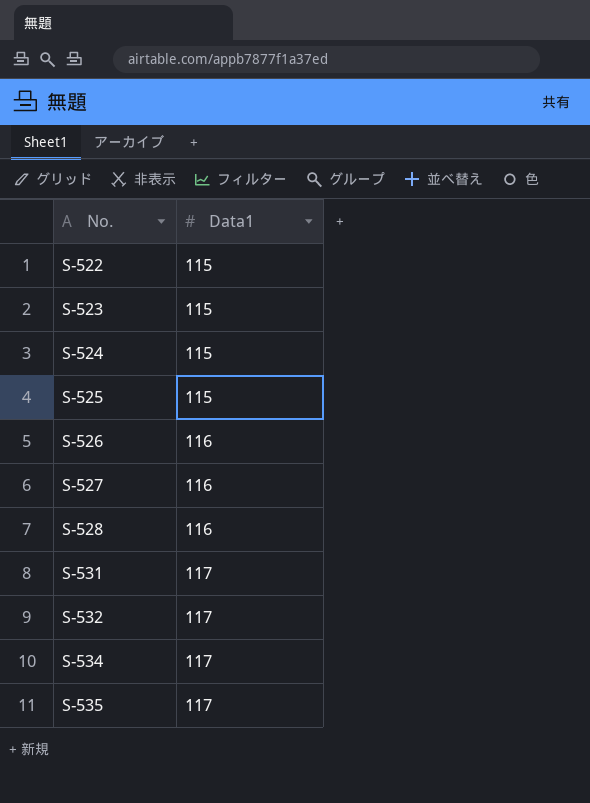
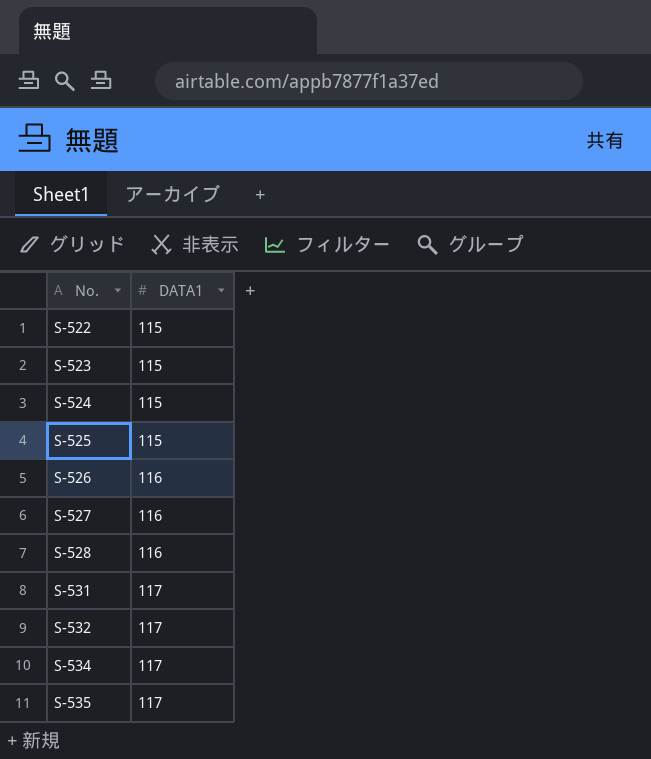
column name: Data1 -> DATA1

